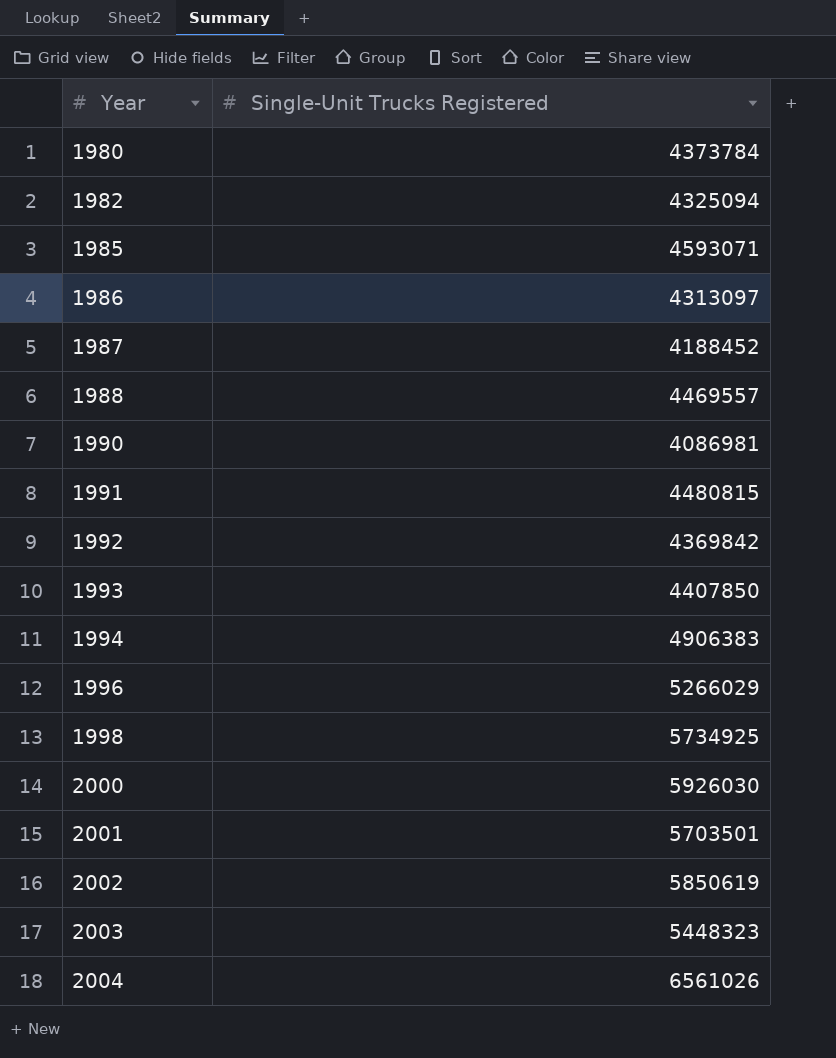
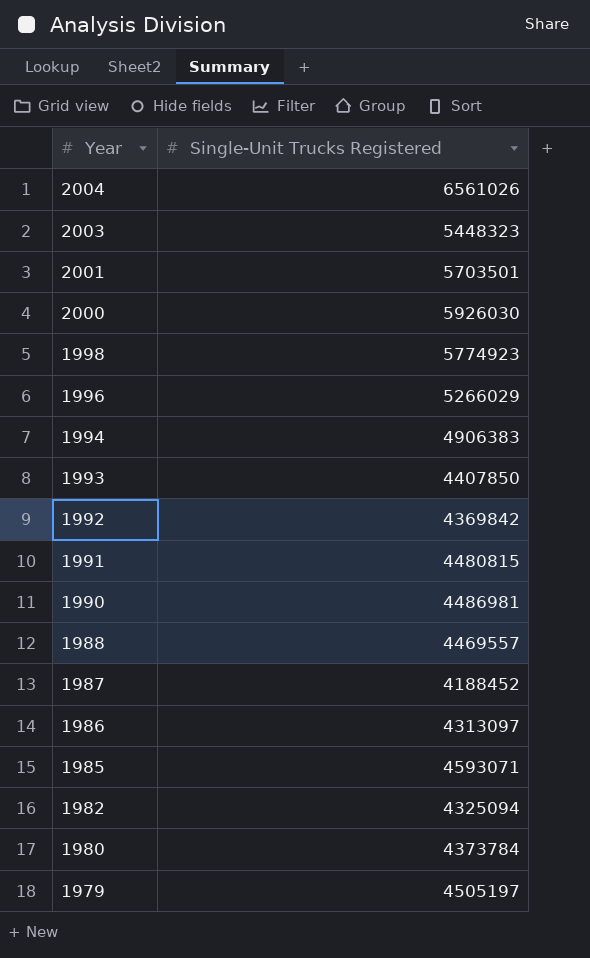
row order: Year ascending -> Year descending
row 2002: 5850619 -> none
1998 | Single-Unit Trucks Registered: 5734925 -> 5774923
1990 | Single-Unit Trucks Registered: 4086981 -> 4486981
row 1979: none -> 4505197

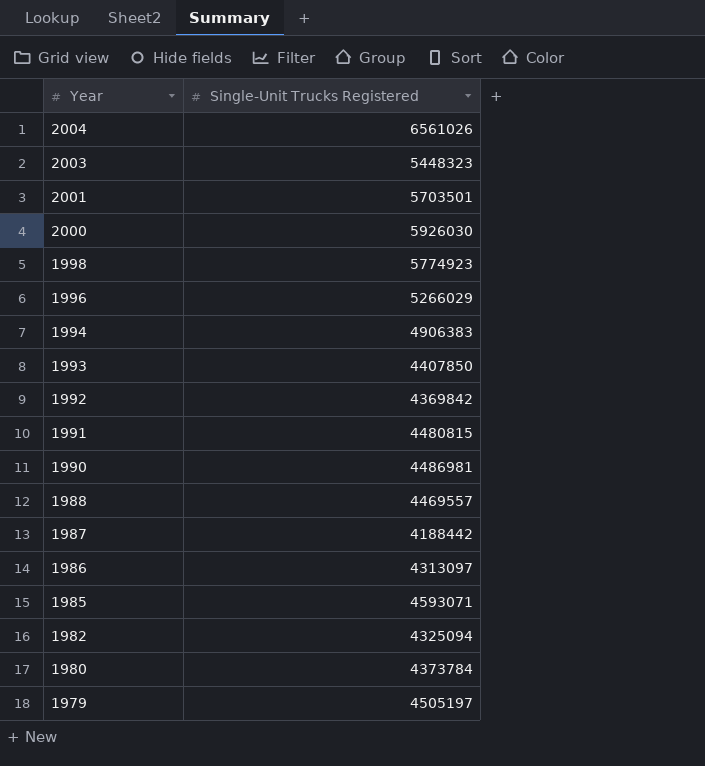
1987 | Single-Unit Trucks Registered: 4188452 -> 4188442

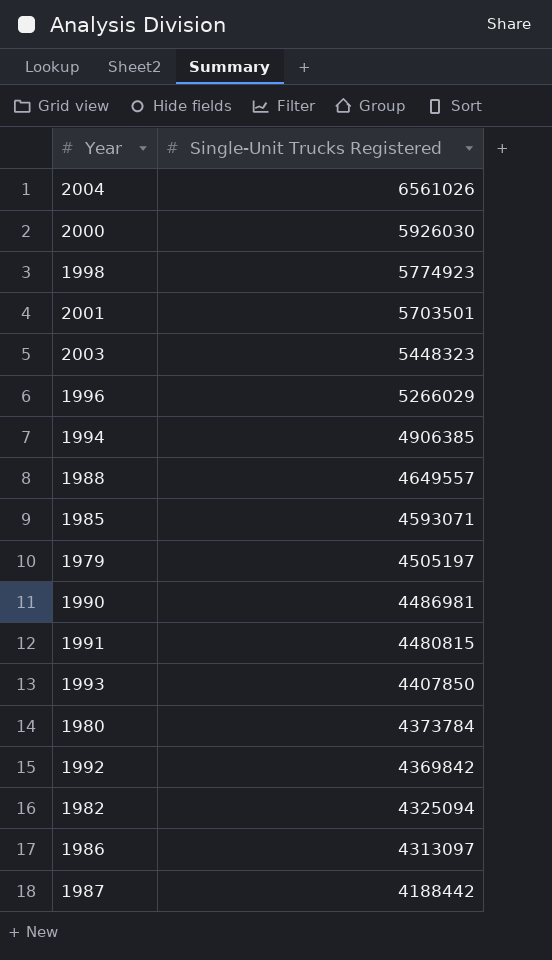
row order: Year descending -> Single-Unit Trucks Registered descending
1994 | Single-Unit Trucks Registered: 4906383 -> 4906385
1988 | Single-Unit Trucks Registered: 4469557 -> 4649557

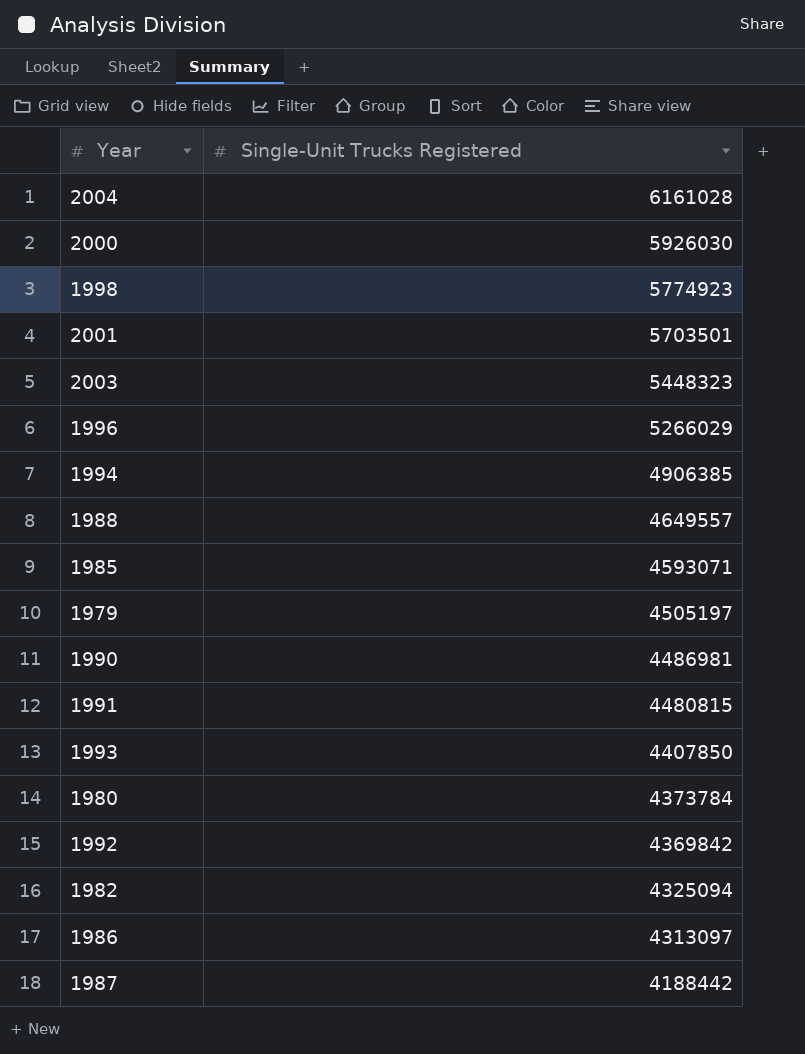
2004 | Single-Unit Trucks Registered: 6561026 -> 6161028

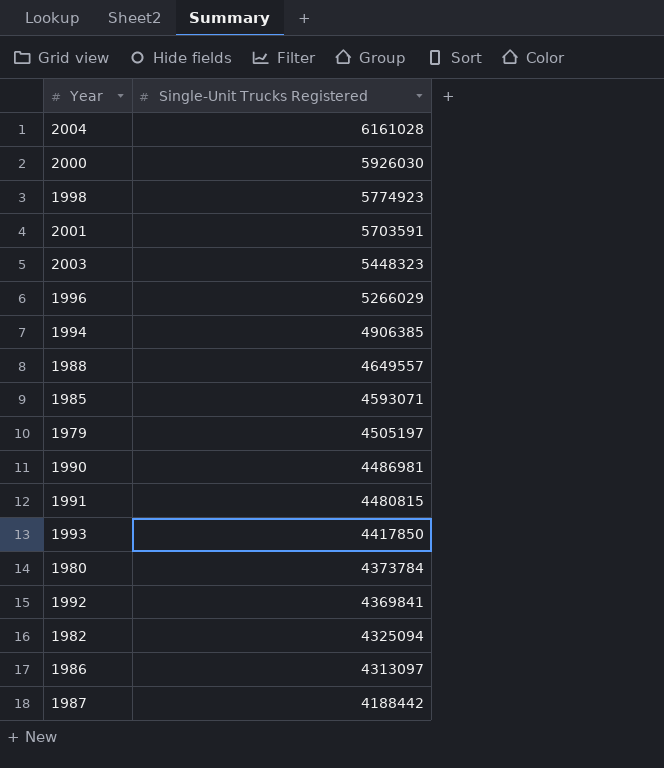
2001 | Single-Unit Trucks Registered: 5703501 -> 5703591
1993 | Single-Unit Trucks Registered: 4407850 -> 4417850
1992 | Single-Unit Trucks Registered: 4369842 -> 4369841

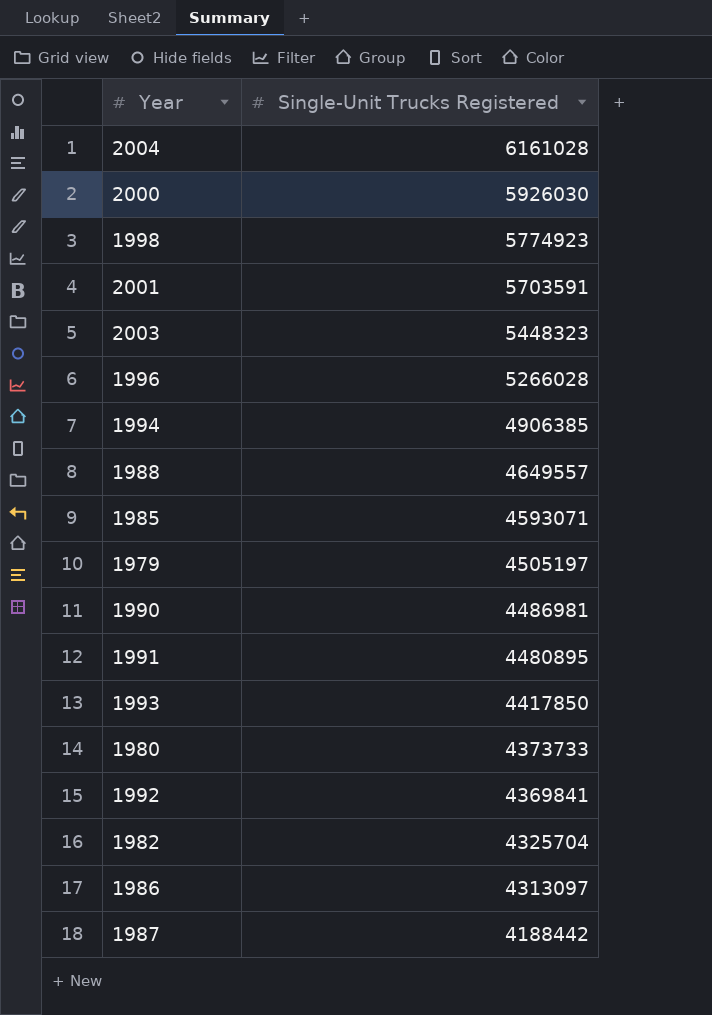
1996 | Single-Unit Trucks Registered: 5266029 -> 5266028
1991 | Single-Unit Trucks Registered: 4480815 -> 4480895
1980 | Single-Unit Trucks Registered: 4373784 -> 4373733
1982 | Single-Unit Trucks Registered: 4325094 -> 4325704

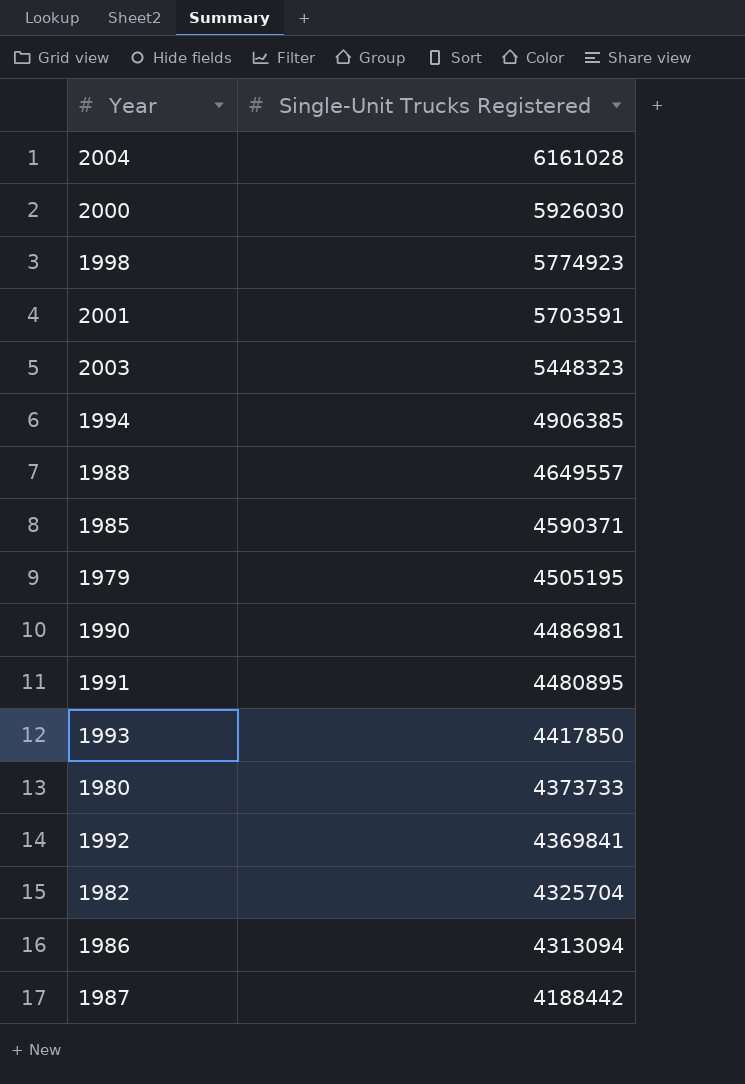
row 1996: 5266028 -> none
1985 | Single-Unit Trucks Registered: 4593071 -> 4590371
1979 | Single-Unit Trucks Registered: 4505197 -> 4505195
1986 | Single-Unit Trucks Registered: 4313097 -> 4313094

